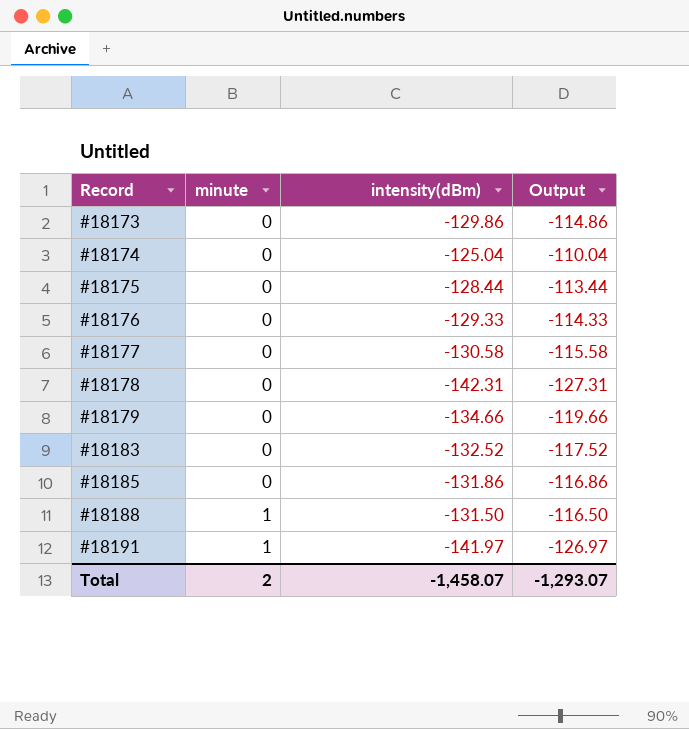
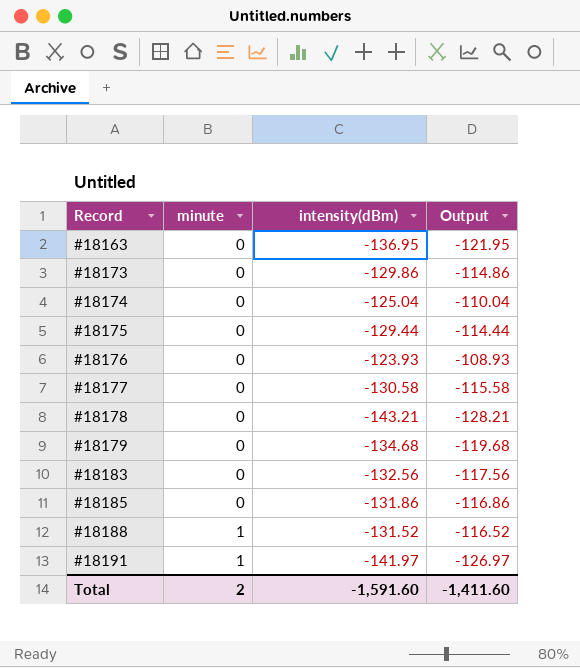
row #18163: none -> 0 | -136.95 | -121.95
#18175 | intensity(dBm): -128.44 -> -129.44
#18175 | Output: -113.44 -> -114.44
#18176 | intensity(dBm): -129.33 -> -123.93
#18176 | Output: -114.33 -> -108.93
#18178 | intensity(dBm): -142.31 -> -143.21
#18178 | Output: -127.31 -> -128.21
#18179 | intensity(dBm): -134.66 -> -134.68
#18179 | Output: -119.66 -> -119.68
#18183 | intensity(dBm): -132.52 -> -132.56
#18183 | Output: -117.52 -> -117.56
#18188 | intensity(dBm): -131.50 -> -131.52
#18188 | Output: -116.50 -> -116.52
Total | intensity(dBm): -1,458.07 -> -1,591.60
Total | Output: -1,293.07 -> -1,411.60

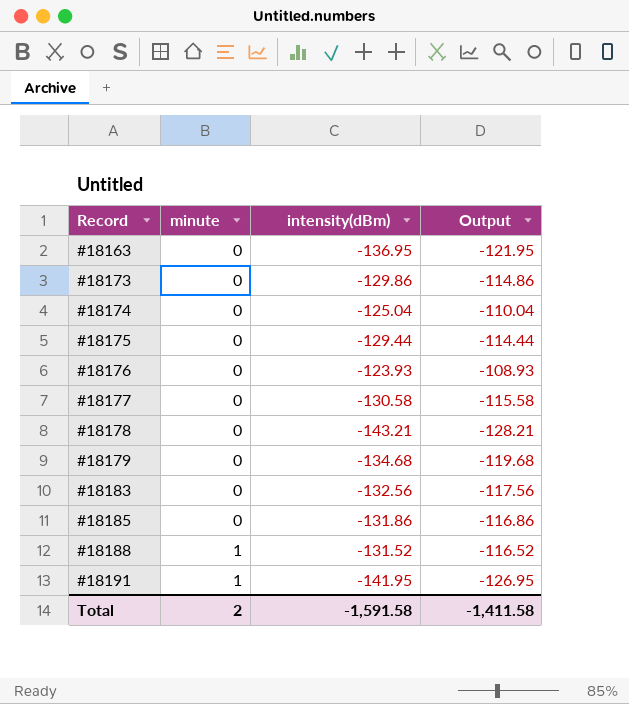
#18191 | intensity(dBm): -141.97 -> -141.95
#18191 | Output: -126.97 -> -126.95
Total | intensity(dBm): -1,591.60 -> -1,591.58
Total | Output: -1,411.60 -> -1,411.58

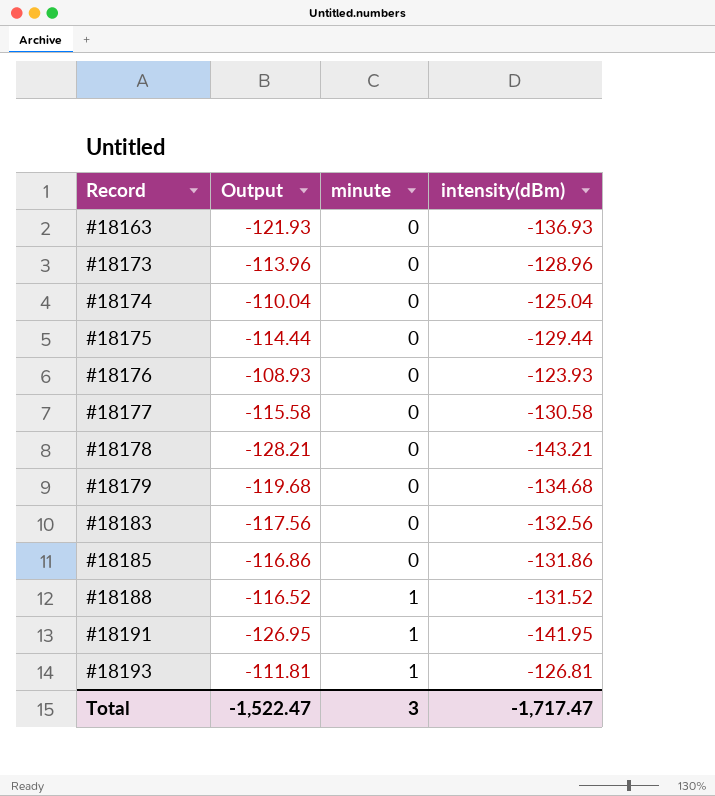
column Output | position: 4 -> 2
#18163 | Output: -121.95 -> -121.93
#18163 | intensity(dBm): -136.95 -> -136.93
#18173 | Output: -114.86 -> -113.96
#18173 | intensity(dBm): -129.86 -> -128.96
row #18193: none -> -111.81 | 1 | -126.81
Total | Output: -1,411.58 -> -1,522.47
Total | minute: 2 -> 3
Total | intensity(dBm): -1,591.58 -> -1,717.47

